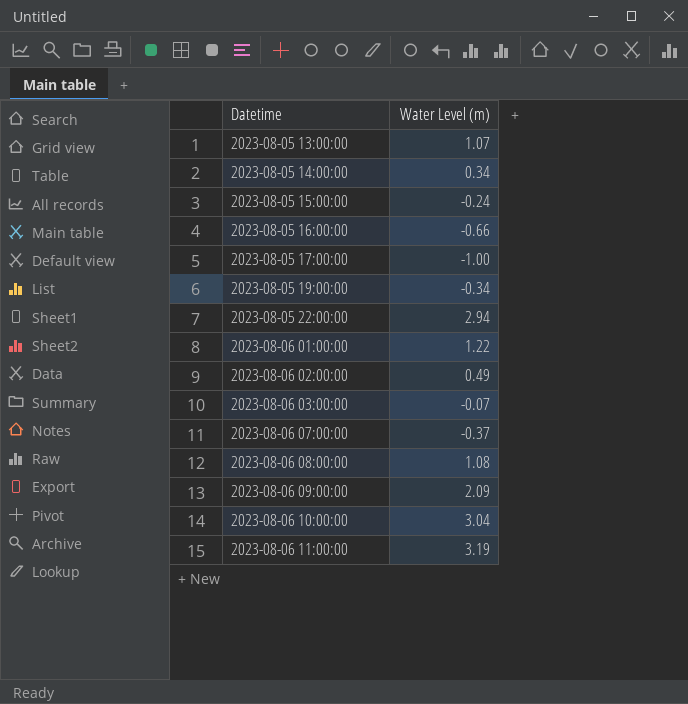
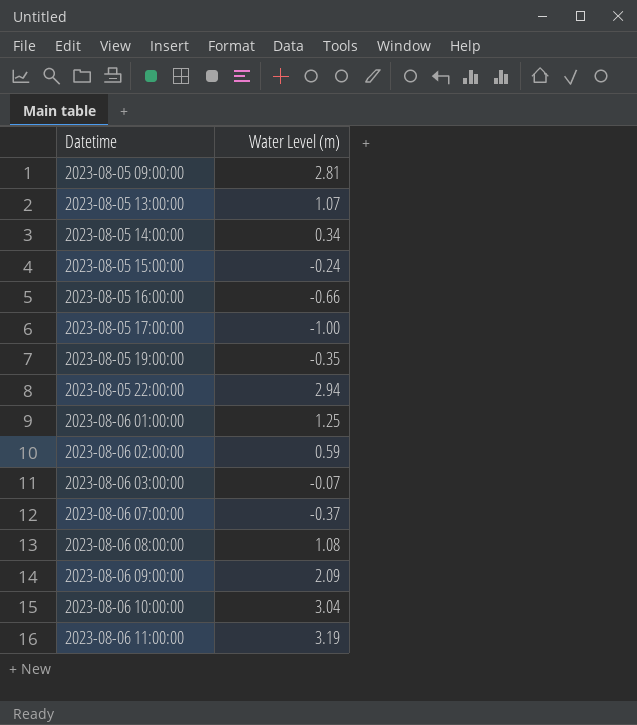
row 2023-08-05 09:00:00: none -> 2.81
2023-08-05 19:00:00 | Water Level (m): -0.34 -> -0.35
2023-08-06 01:00:00 | Water Level (m): 1.22 -> 1.25
2023-08-06 02:00:00 | Water Level (m): 0.49 -> 0.59

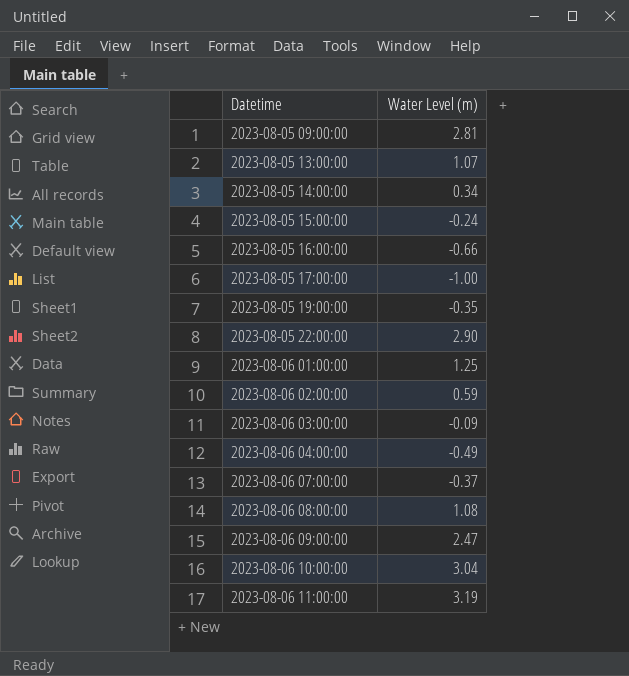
2023-08-05 22:00:00 | Water Level (m): 2.94 -> 2.90
2023-08-06 03:00:00 | Water Level (m): -0.07 -> -0.09
row 2023-08-06 04:00:00: none -> -0.49
2023-08-06 09:00:00 | Water Level (m): 2.09 -> 2.47

